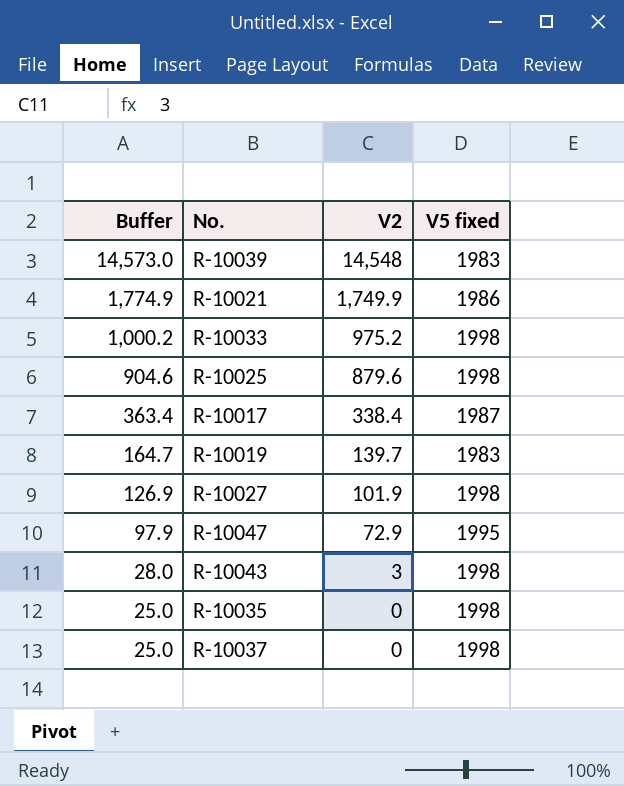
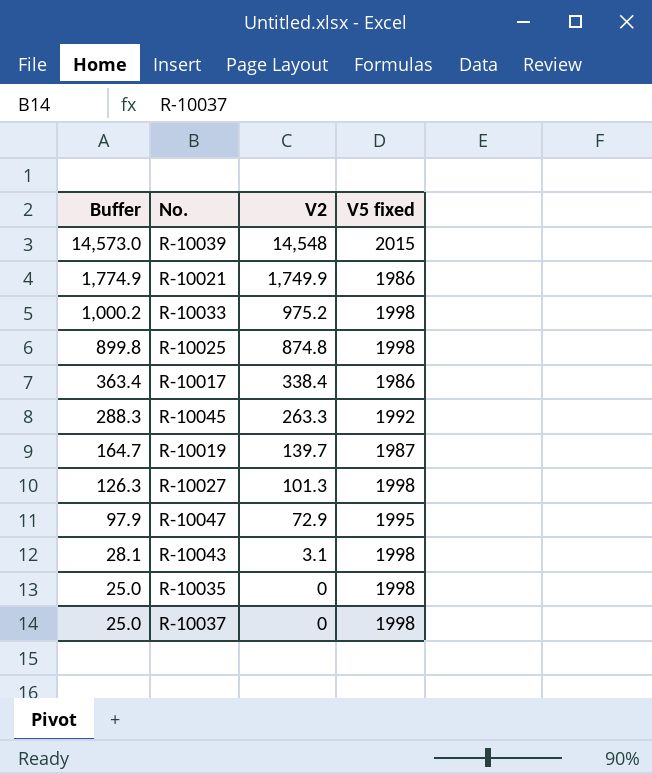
R-10039 | V5 fixed: 1983 -> 2015
R-10025 | Buffer: 904.6 -> 899.8
R-10025 | V2: 879.6 -> 874.8
R-10017 | V5 fixed: 1987 -> 1986
row R-10045: none -> 288.3 | 263.3 | 1992
R-10019 | V5 fixed: 1983 -> 1987
R-10027 | Buffer: 126.9 -> 126.3
R-10027 | V2: 101.9 -> 101.3
R-10043 | Buffer: 28.0 -> 28.1
R-10043 | V2: 3 -> 3.1

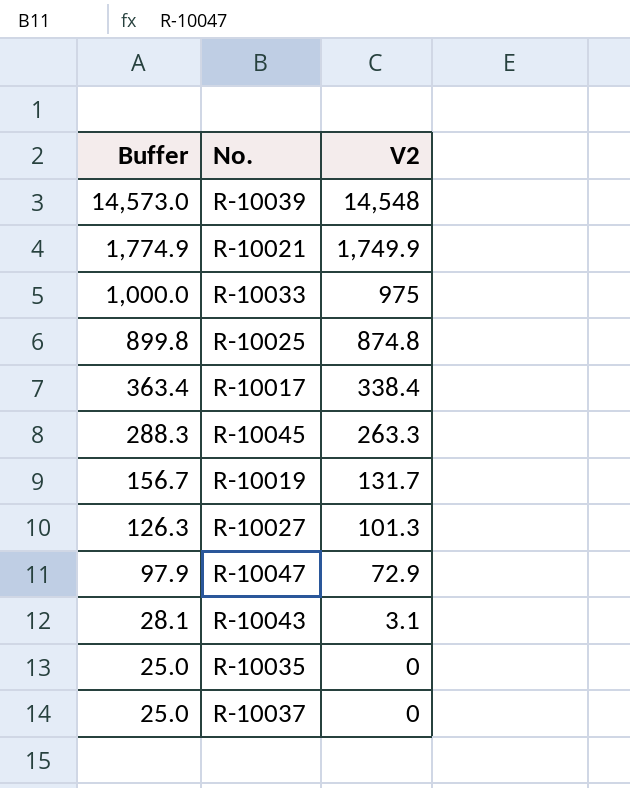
column V5 fixed | position: 4 -> none
R-10033 | Buffer: 1,000.2 -> 1,000.0
R-10033 | V2: 975.2 -> 975
R-10019 | Buffer: 164.7 -> 156.7
R-10019 | V2: 139.7 -> 131.7

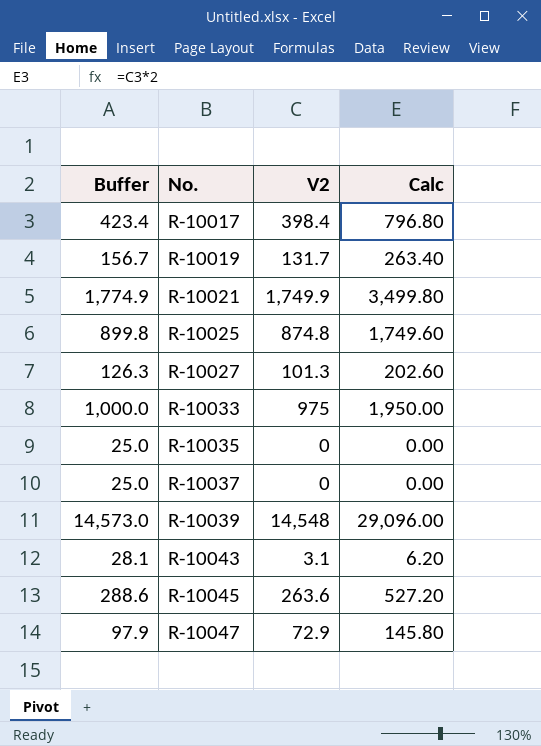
row order: Buffer descending -> No. ascending
column Calc | formula: none -> [V2] * 2
R-10017 | Buffer: 363.4 -> 423.4
R-10017 | V2: 338.4 -> 398.4
R-10045 | Buffer: 288.3 -> 288.6
R-10045 | V2: 263.3 -> 263.6

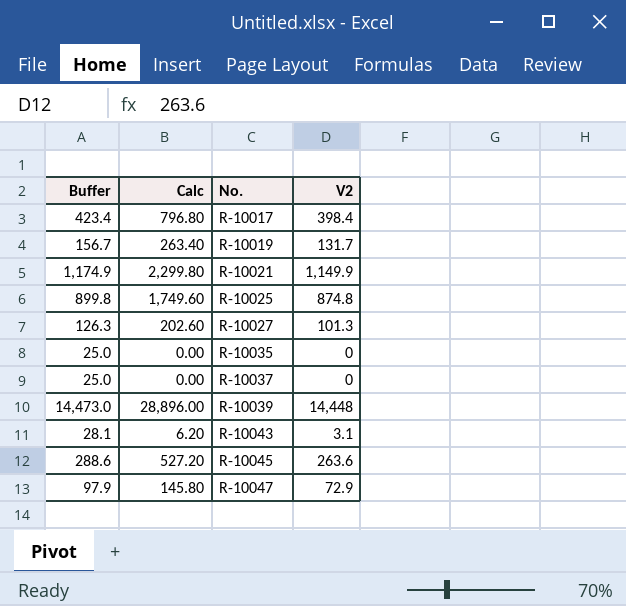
column Calc | position: 4 -> 2
row R-10033: 1,000.0 | 975 | 1,950.00 -> none
R-10021 | Buffer: 1,774.9 -> 1,174.9
R-10021 | Calc: 3,499.80 -> 2,299.80
R-10021 | V2: 1,749.9 -> 1,149.9
R-10039 | Buffer: 14,573.0 -> 14,473.0
R-10039 | Calc: 29,096.00 -> 28,896.00
R-10039 | V2: 14,548 -> 14,448

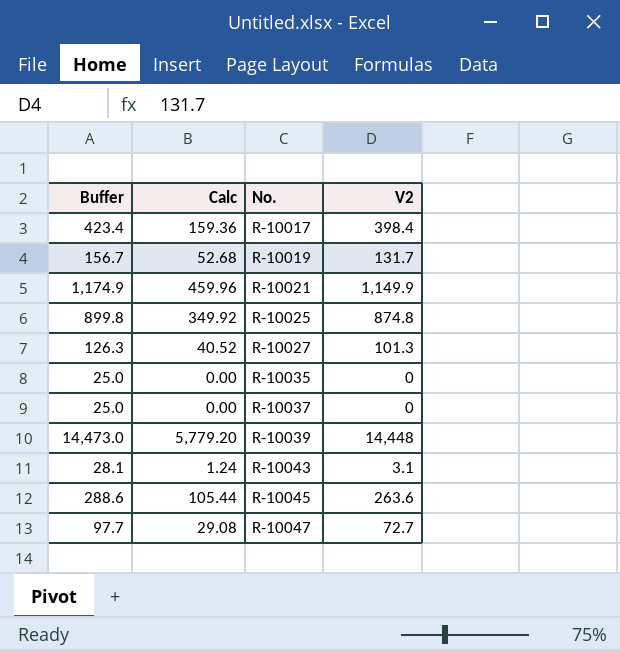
column Calc | formula: [V2] * 2 -> [V2] * 0.4
R-10047 | Buffer: 97.9 -> 97.7
R-10047 | V2: 72.9 -> 72.7

